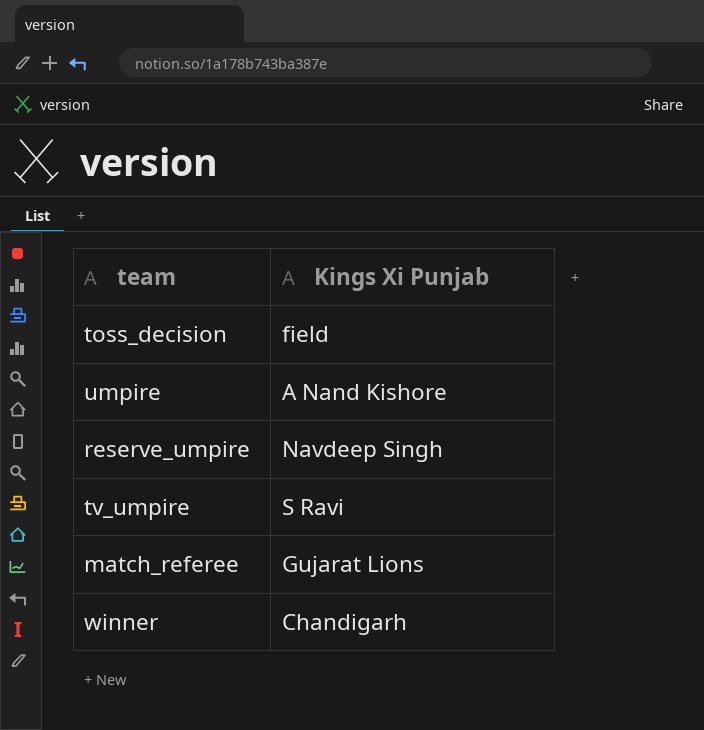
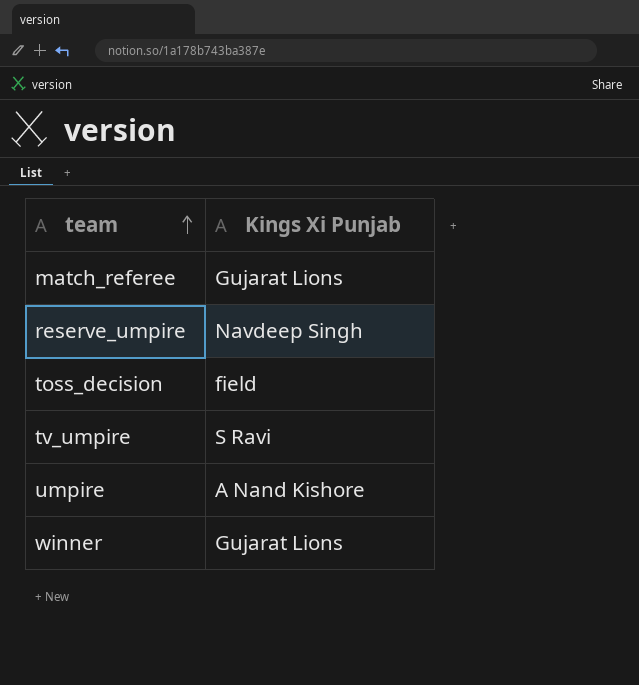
row order: none -> team ascending
winner | Kings Xi Punjab: Chandigarh -> Gujarat Lions

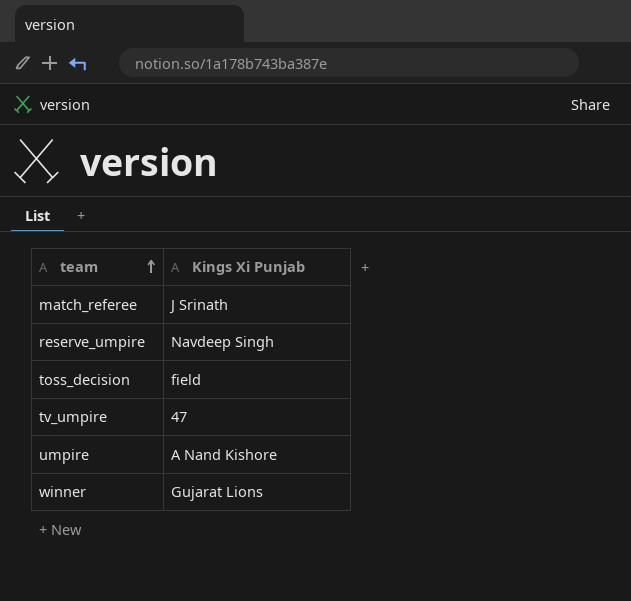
match_referee | Kings Xi Punjab: Gujarat Lions -> J Srinath
tv_umpire | Kings Xi Punjab: S Ravi -> 47

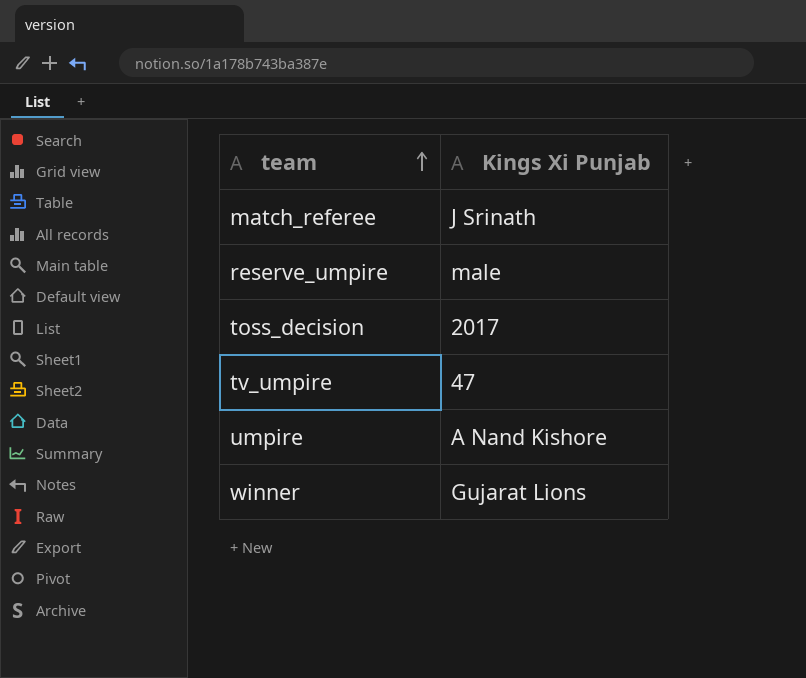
reserve_umpire | Kings Xi Punjab: Navdeep Singh -> male
toss_decision | Kings Xi Punjab: field -> 2017

